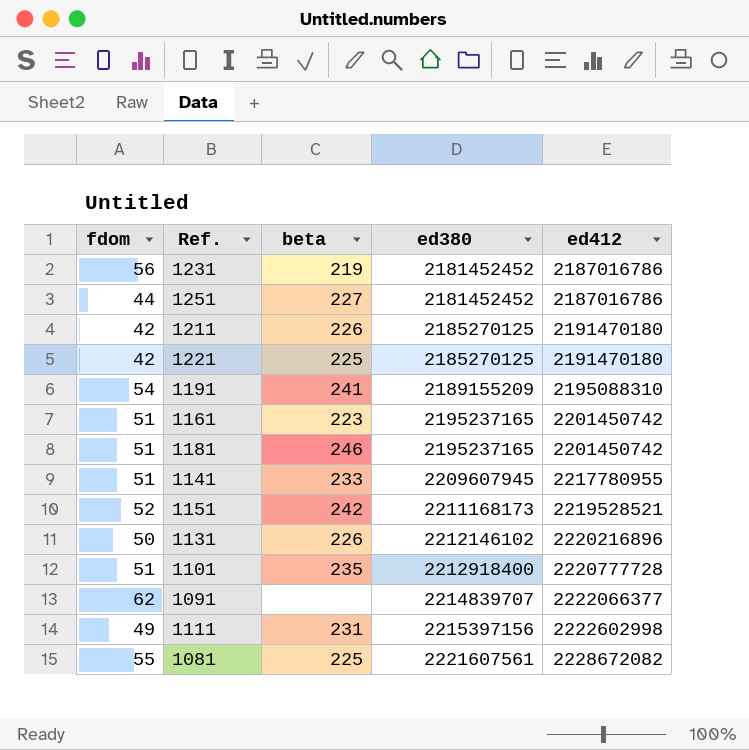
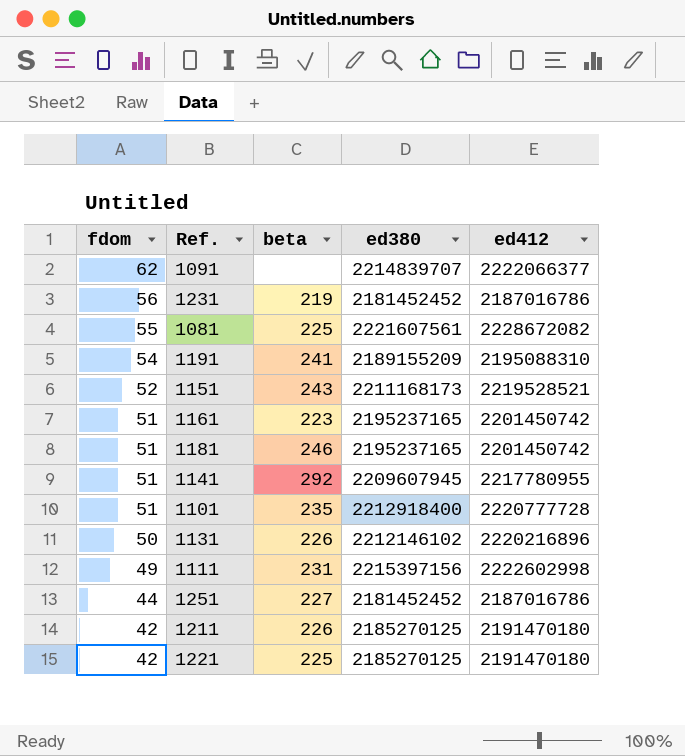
row order: ed380 ascending -> fdom descending
1151 | beta: 242 -> 243
1141 | beta: 233 -> 292

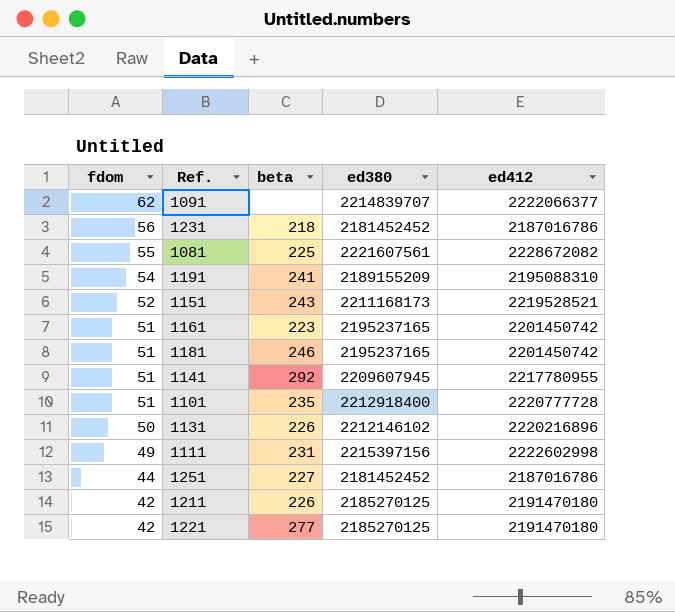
1231 | beta: 219 -> 218
1221 | beta: 225 -> 277

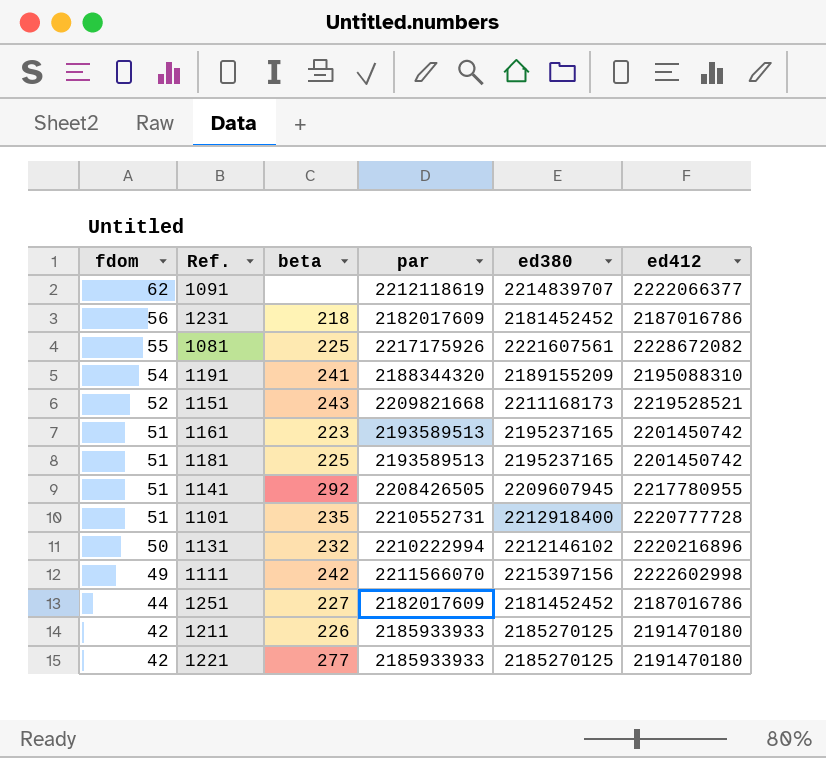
column par | position: none -> 4
1181 | beta: 246 -> 225
1131 | beta: 226 -> 232
1111 | beta: 231 -> 242

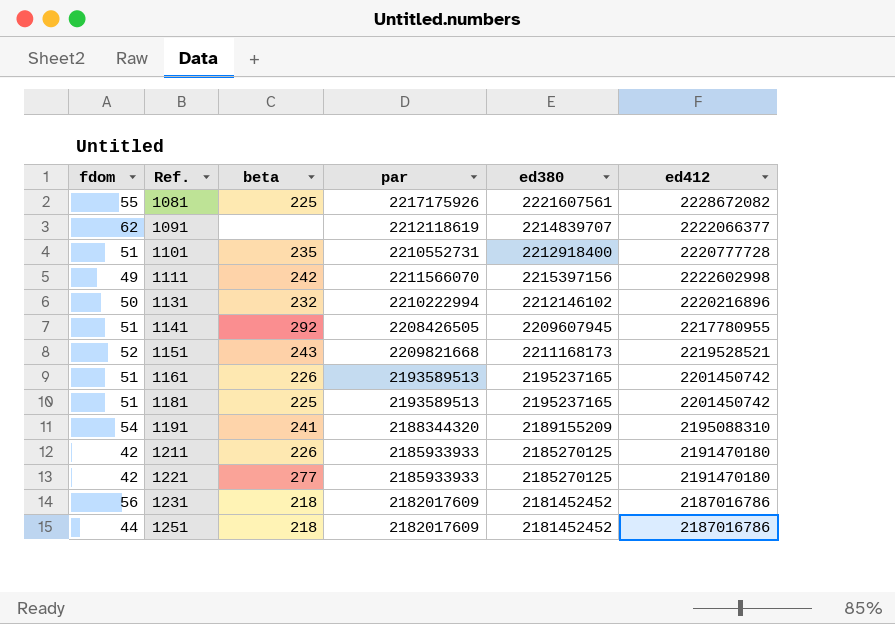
row order: fdom descending -> Ref. ascending
1161 | beta: 223 -> 226
1251 | beta: 227 -> 218

